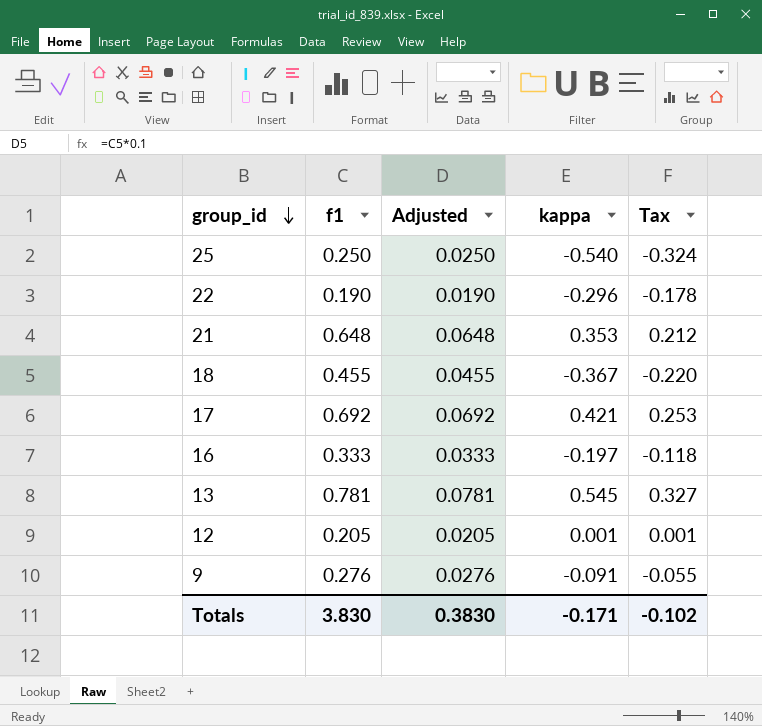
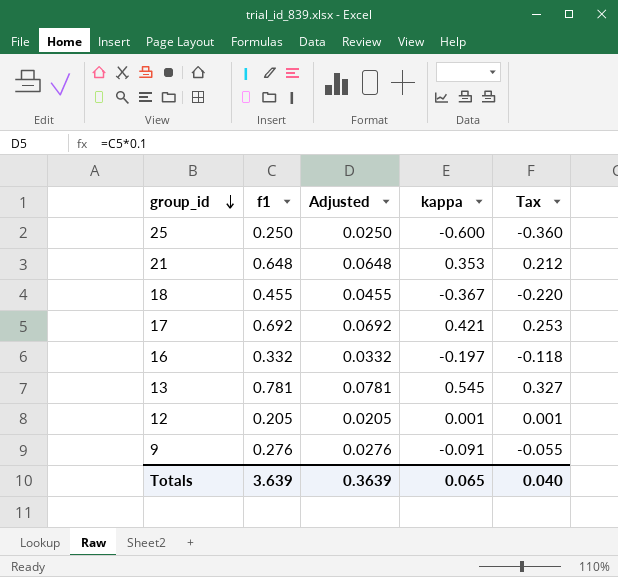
row 22: 0.190 | 0.0190 | -0.296 | -0.178 -> none
25 | kappa: -0.540 -> -0.600
25 | Tax: -0.324 -> -0.360
16 | f1: 0.333 -> 0.332
16 | Adjusted: 0.0333 -> 0.0332
Totals | f1: 3.830 -> 3.639
Totals | Adjusted: 0.3830 -> 0.3639
Totals | kappa: -0.171 -> 0.065
Totals | Tax: -0.102 -> 0.040

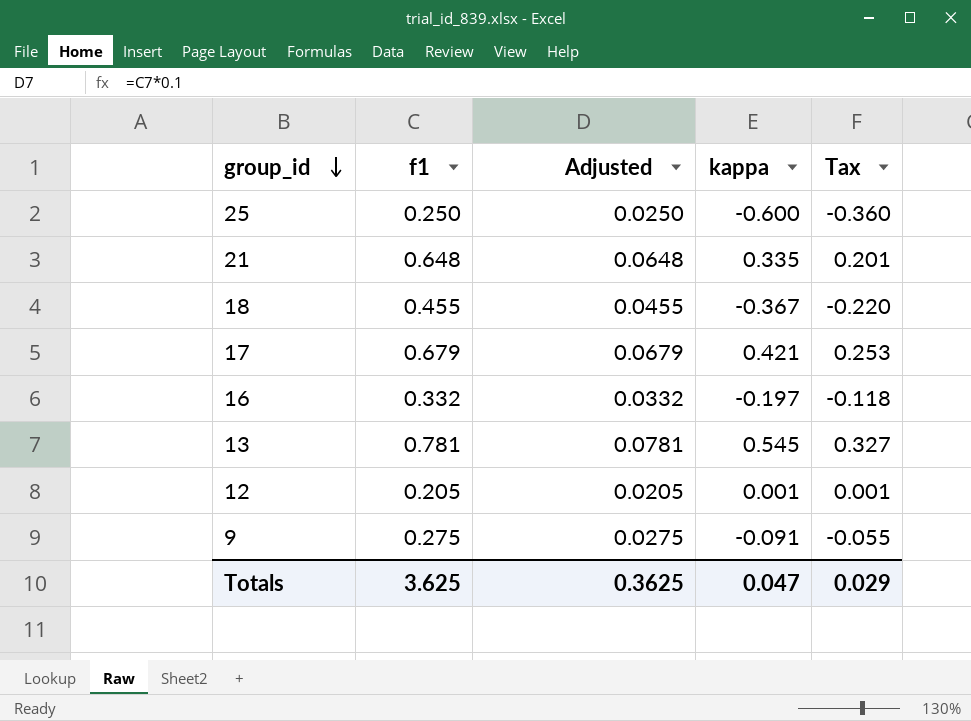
21 | kappa: 0.353 -> 0.335
21 | Tax: 0.212 -> 0.201
17 | f1: 0.692 -> 0.679
17 | Adjusted: 0.0692 -> 0.0679
9 | f1: 0.276 -> 0.275
9 | Adjusted: 0.0276 -> 0.0275
Totals | f1: 3.639 -> 3.625
Totals | Adjusted: 0.3639 -> 0.3625
Totals | kappa: 0.065 -> 0.047
Totals | Tax: 0.040 -> 0.029

